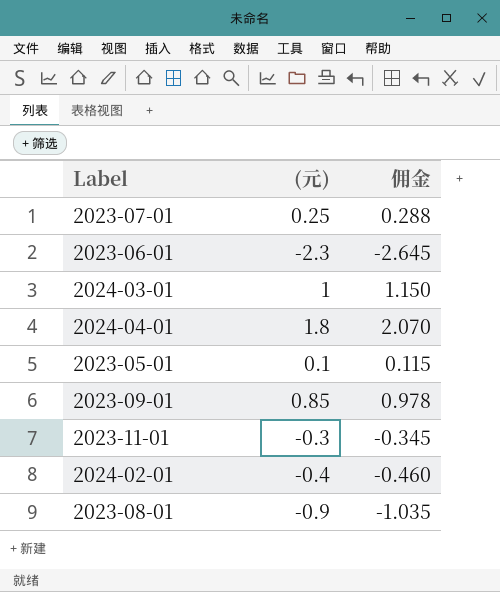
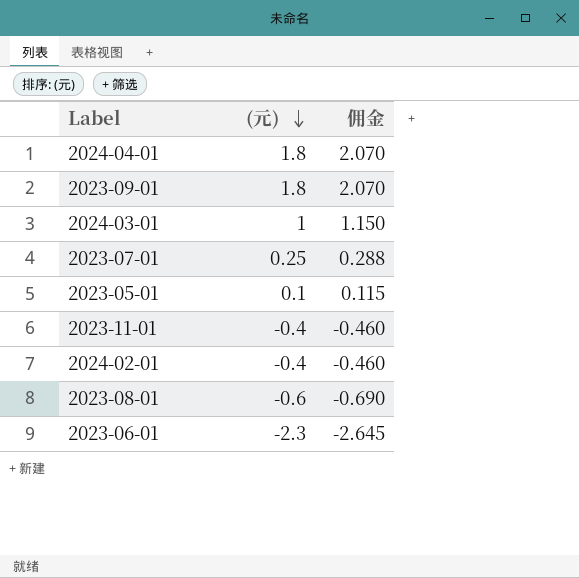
row order: none -> (元) descending
2023-09-01 | (元): 0.85 -> 1.8
2023-09-01 | 佣金: 0.978 -> 2.070
2023-11-01 | (元): -0.3 -> -0.4
2023-11-01 | 佣金: -0.345 -> -0.460
2023-08-01 | (元): -0.9 -> -0.6
2023-08-01 | 佣金: -1.035 -> -0.690

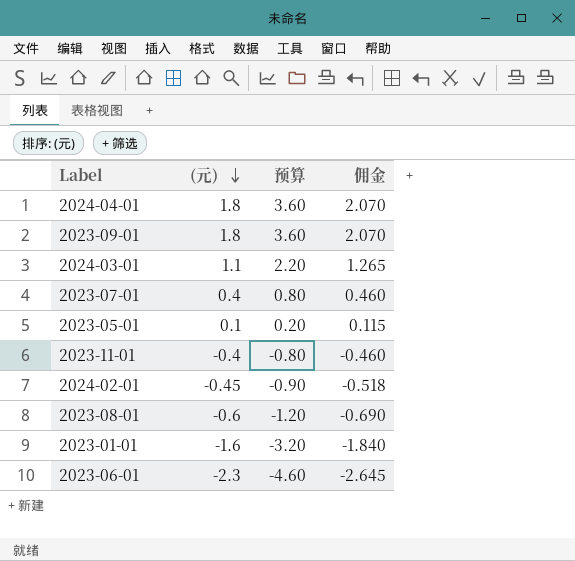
column 预算 | formula: none -> [(元)] * 2
2024-03-01 | (元): 1 -> 1.1
2024-03-01 | 佣金: 1.150 -> 1.265
2023-07-01 | (元): 0.25 -> 0.4
2023-07-01 | 佣金: 0.288 -> 0.460
2024-02-01 | (元): -0.4 -> -0.45
2024-02-01 | 佣金: -0.460 -> -0.518
row 2023-01-01: none -> -1.6 | -3.20 | -1.840

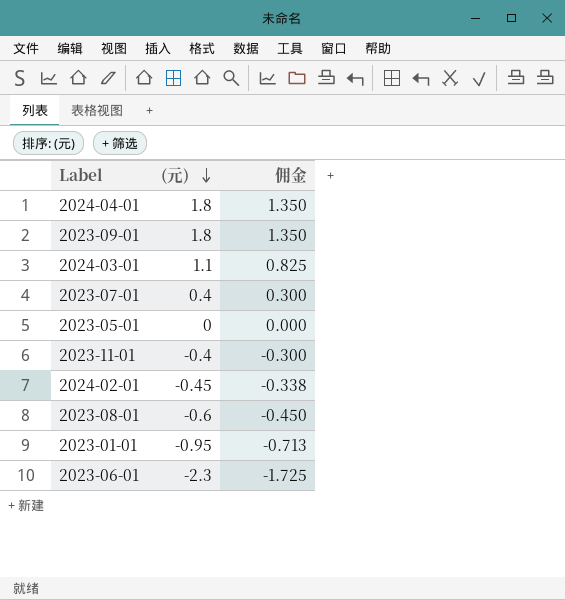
column 预算 | formula: [(元)] * 2 -> none
column 佣金 | formula: [(元)] * 1.15 -> [(元)] * 0.75
2023-05-01 | (元): 0.1 -> 0
2023-01-01 | (元): -1.6 -> -0.95

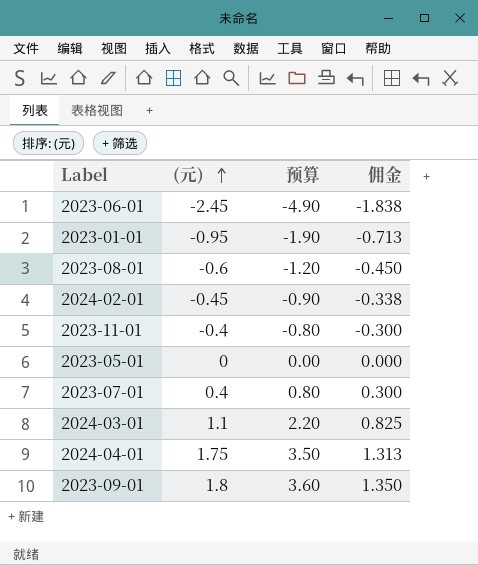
row order: (元) descending -> (元) ascending
column 预算 | formula: none -> [(元)] * 2
2023-06-01 | (元): -2.3 -> -2.45
2023-06-01 | 佣金: -1.725 -> -1.838
2024-04-01 | (元): 1.8 -> 1.75
2024-04-01 | 佣金: 1.350 -> 1.313

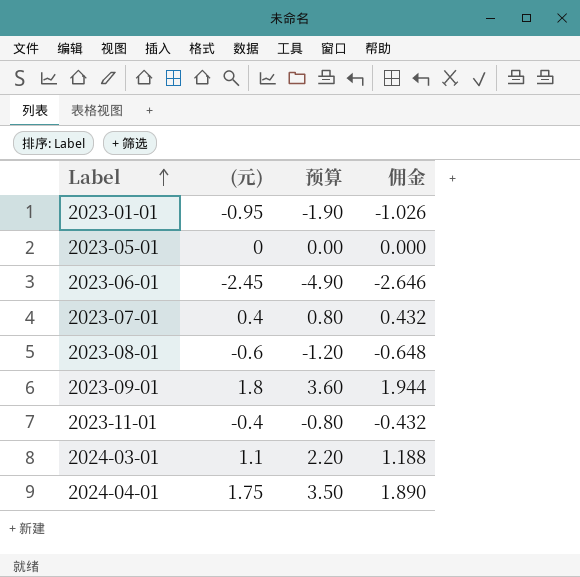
row order: (元) ascending -> Label ascending
column 佣金 | formula: [(元)] * 0.75 -> [(元)] * 1.08
row 2024-02-01: -0.45 | -0.90 | -0.338 -> none

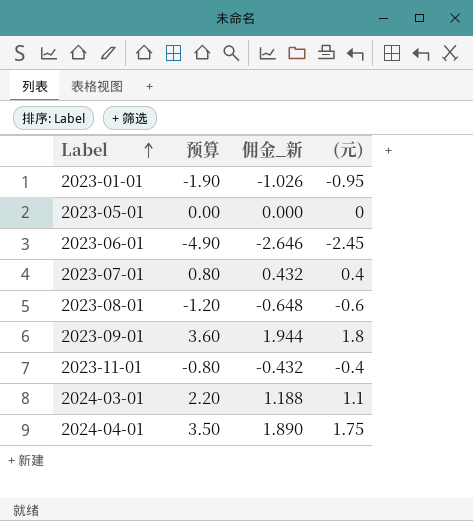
column name: 佣金 -> 佣金_新
column (元) | position: 2 -> 4

